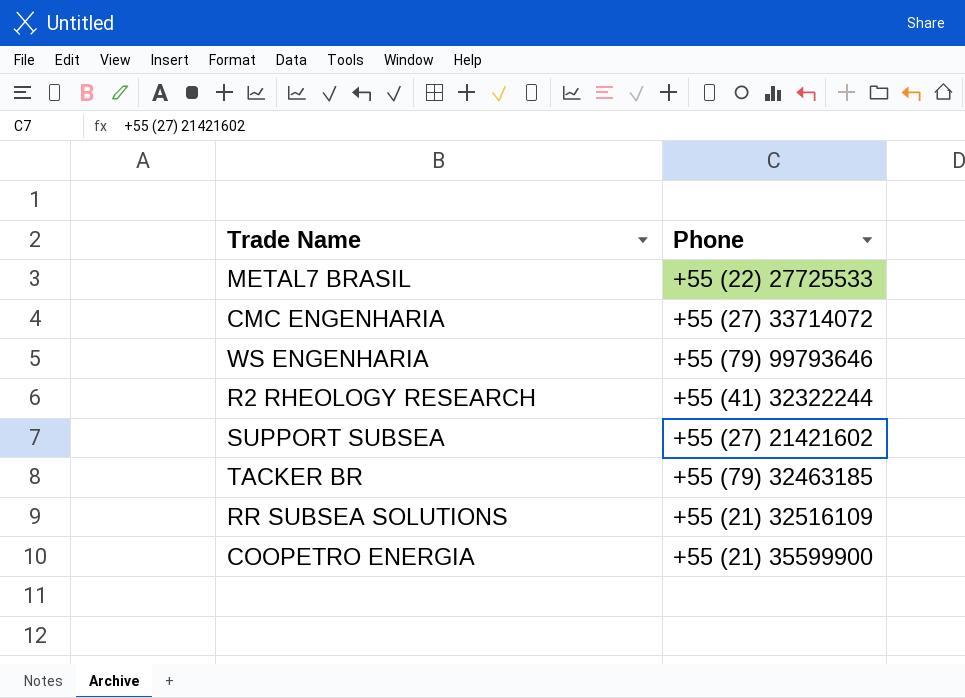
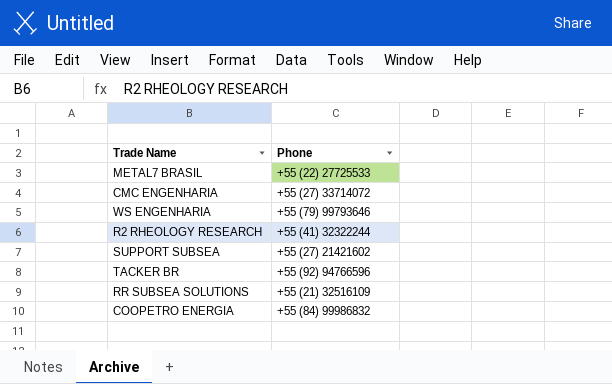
TACKER BR | Phone: +55 (79) 32463185 -> +55 (92) 94766596
COOPETRO ENERGIA | Phone: +55 (21) 35599900 -> +55 (84) 99986832

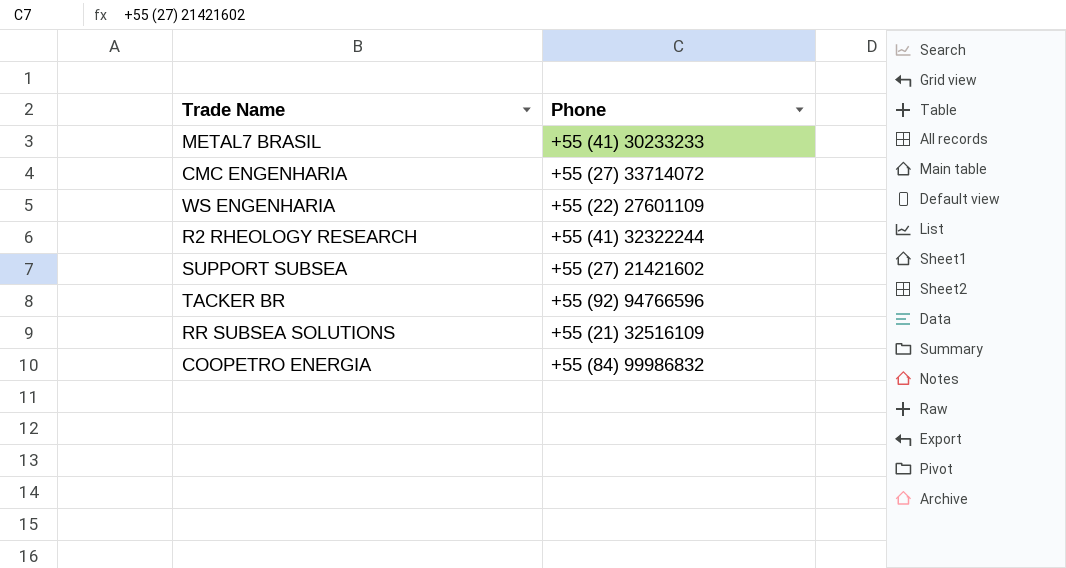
METAL7 BRASIL | Phone: +55 (22) 27725533 -> +55 (41) 30233233
WS ENGENHARIA | Phone: +55 (79) 99793646 -> +55 (22) 27601109

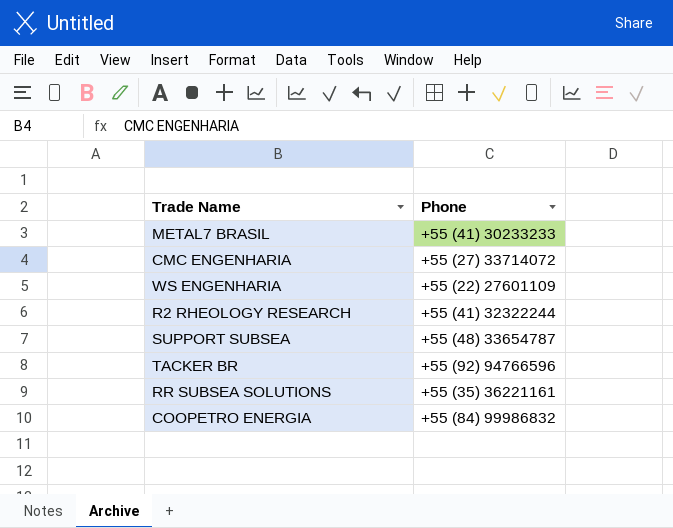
SUPPORT SUBSEA | Phone: +55 (27) 21421602 -> +55 (48) 33654787
RR SUBSEA SOLUTIONS | Phone: +55 (21) 32516109 -> +55 (35) 36221161

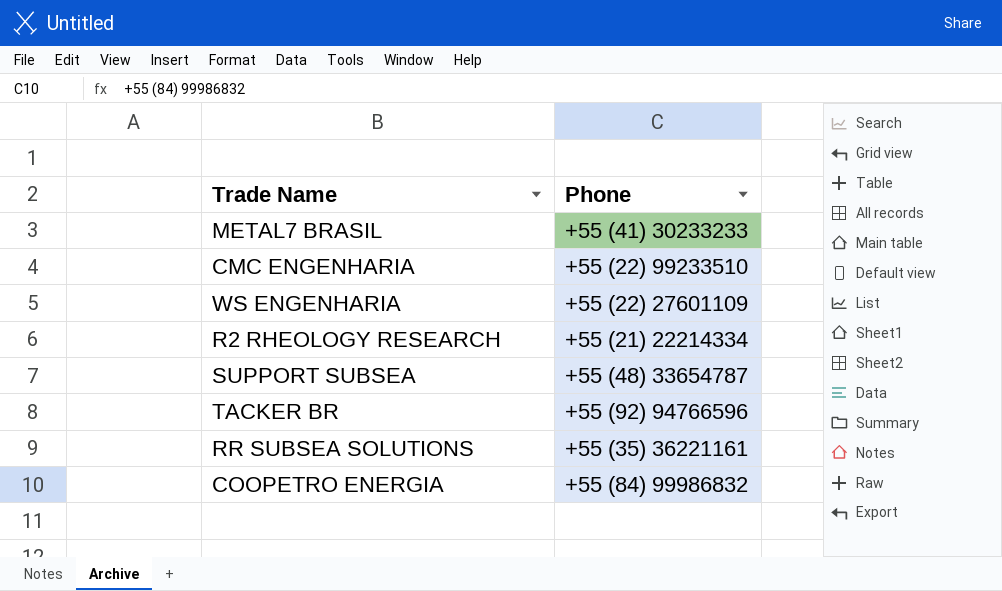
CMC ENGENHARIA | Phone: +55 (27) 33714072 -> +55 (22) 99233510
R2 RHEOLOGY RESEARCH | Phone: +55 (41) 32322244 -> +55 (21) 22214334

